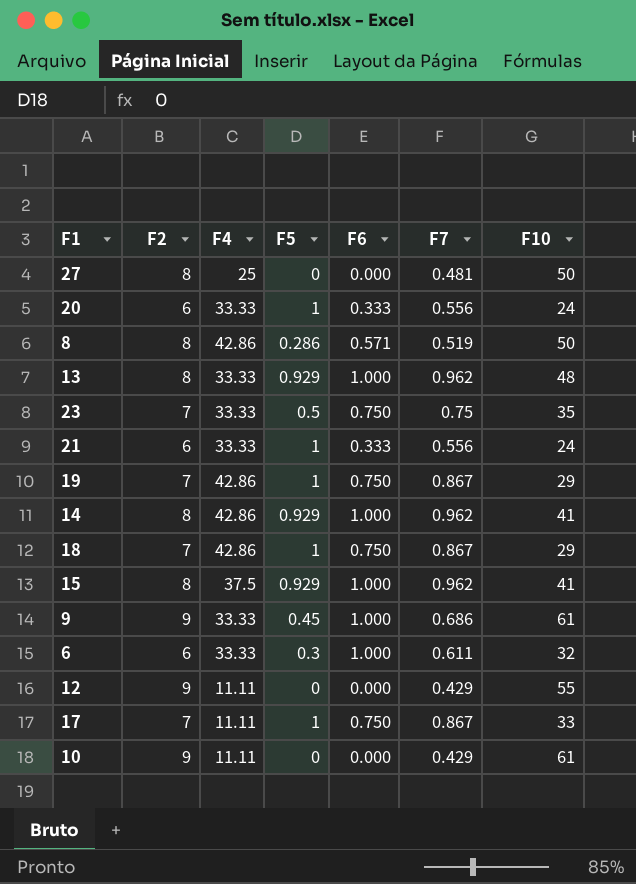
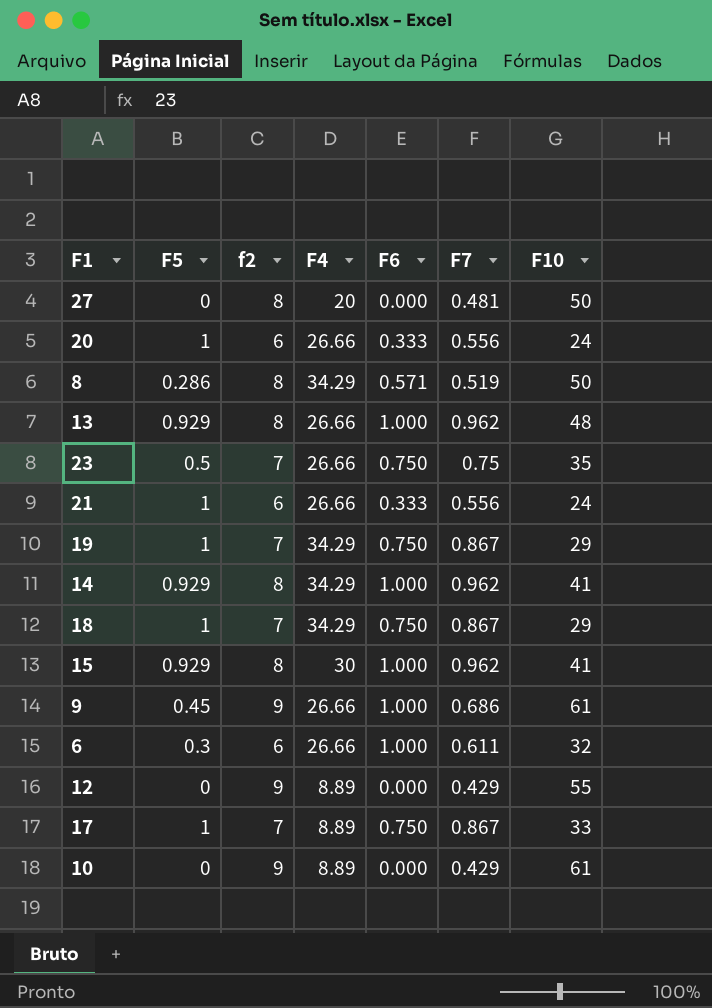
column F5 | position: 4 -> 2
column name: F2 -> f2
27 | F4: 25 -> 20
20 | F4: 33.33 -> 26.66
8 | F4: 42.86 -> 34.29
13 | F4: 33.33 -> 26.66
23 | F4: 33.33 -> 26.66
21 | F4: 33.33 -> 26.66
19 | F4: 42.86 -> 34.29
14 | F4: 42.86 -> 34.29
18 | F4: 42.86 -> 34.29
15 | F4: 37.5 -> 30
9 | F4: 33.33 -> 26.66
6 | F4: 33.33 -> 26.66
12 | F4: 11.11 -> 8.89
17 | F4: 11.11 -> 8.89
10 | F4: 11.11 -> 8.89

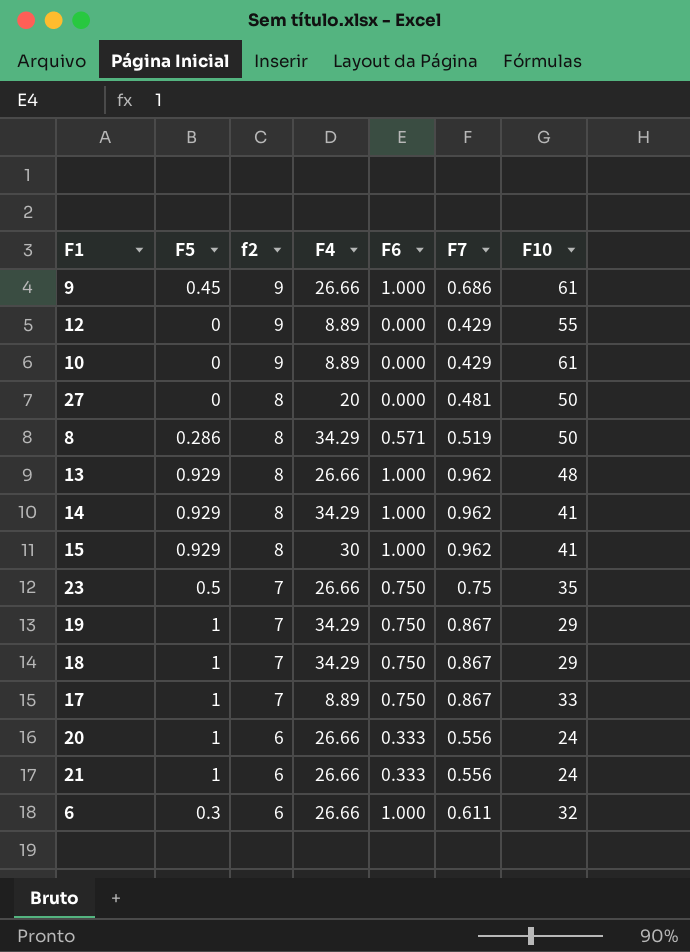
row order: none -> f2 descending

